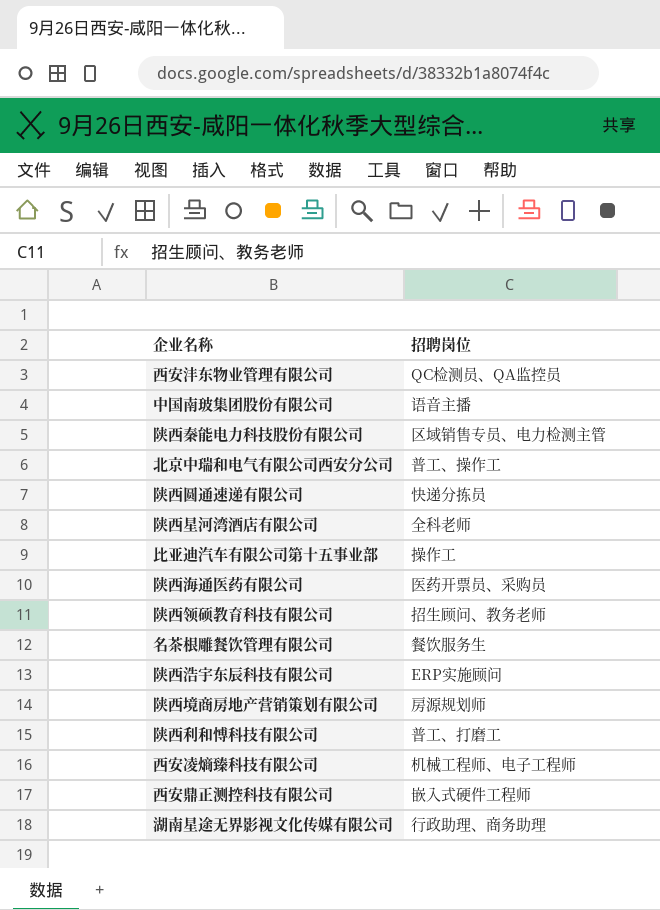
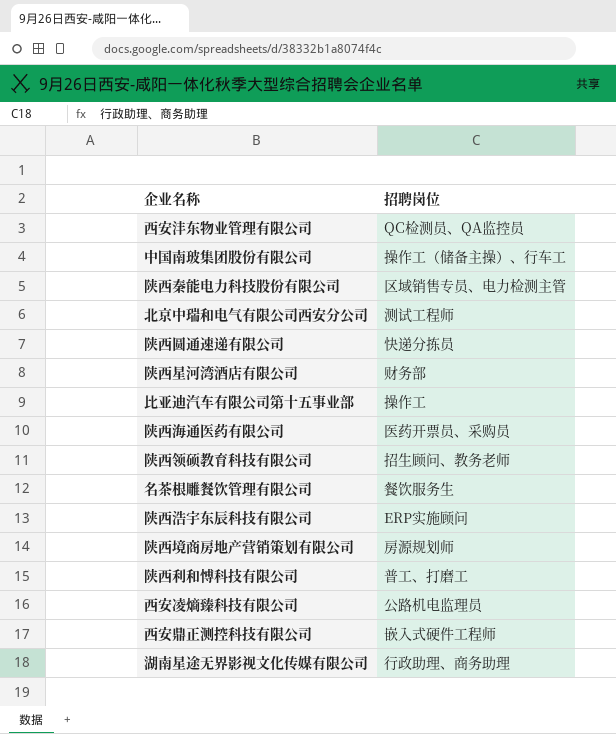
中国南玻集团股份有限公司 | 招聘岗位: 语音主播 -> 操作工（储备主操）、行车工
北京中瑞和电气有限公司西安分公司 | 招聘岗位: 普工、操作工 -> 测试工程师
陕西星河湾酒店有限公司 | 招聘岗位: 全科老师 -> 财务部
西安凌熵臻科技有限公司 | 招聘岗位: 机械工程师、电子工程师 -> 公路机电监理员

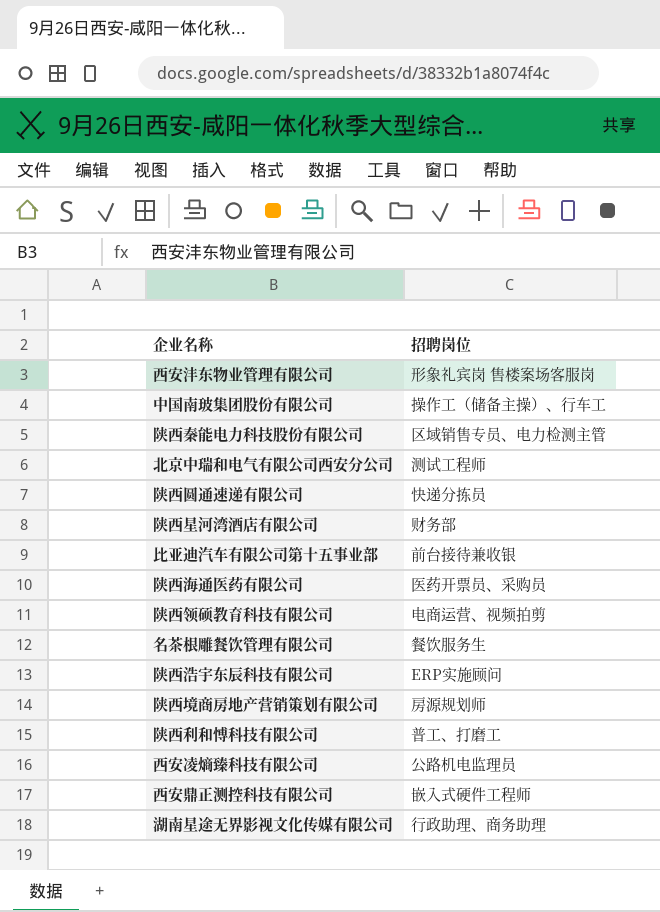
西安沣东物业管理有限公司 | 招聘岗位: QC检测员、QA监控员 -> 形象礼宾岗 售楼案场客服岗
比亚迪汽车有限公司第十五事业部 | 招聘岗位: 操作工 -> 前台接待兼收银
陕西领硕教育科技有限公司 | 招聘岗位: 招生顾问、教务老师 -> 电商运营、视频拍剪

